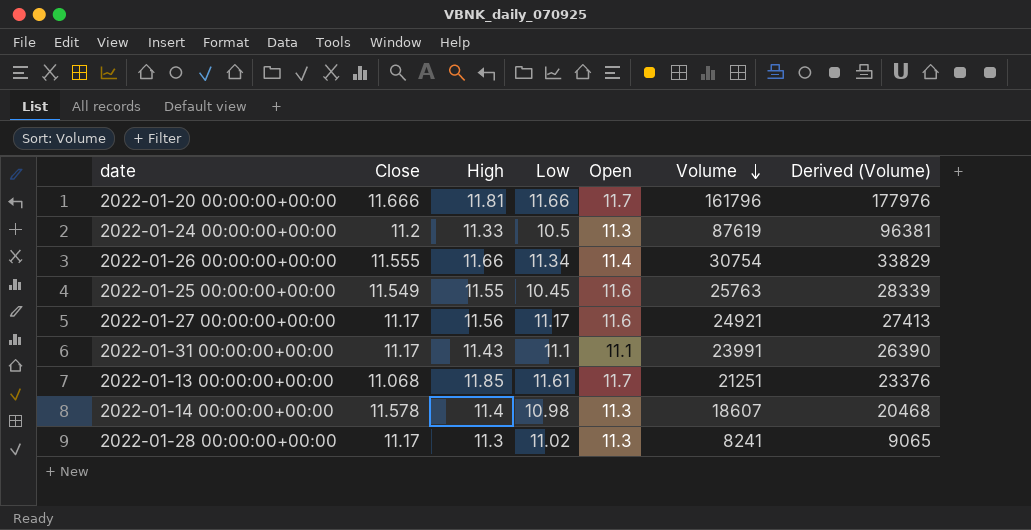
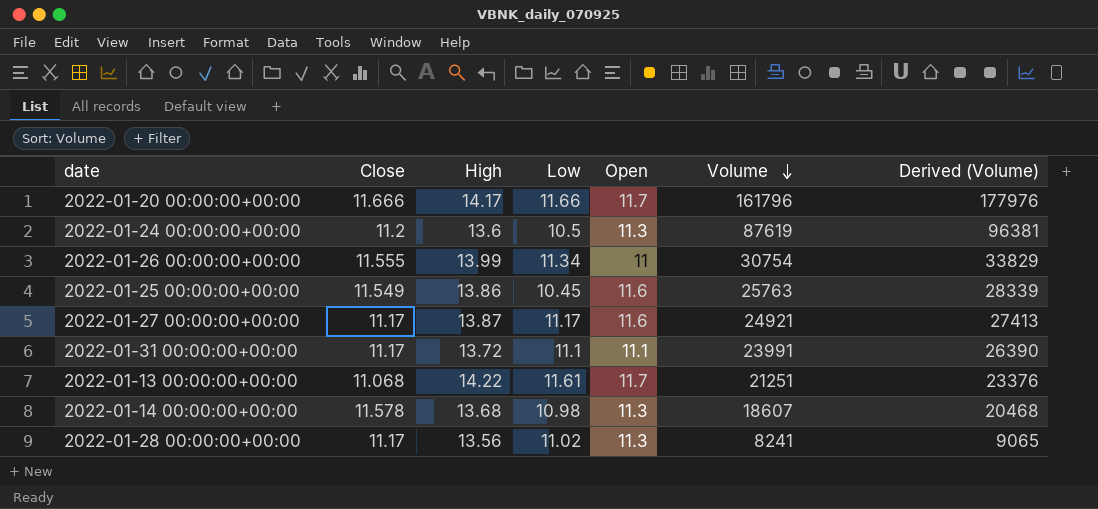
2022-01-20 00:00:00+00:00 | High: 11.81 -> 14.17
2022-01-24 00:00:00+00:00 | High: 11.33 -> 13.6
2022-01-26 00:00:00+00:00 | High: 11.66 -> 13.99
2022-01-26 00:00:00+00:00 | Open: 11.4 -> 11
2022-01-25 00:00:00+00:00 | High: 11.55 -> 13.86
2022-01-27 00:00:00+00:00 | High: 11.56 -> 13.87
2022-01-31 00:00:00+00:00 | High: 11.43 -> 13.72
2022-01-13 00:00:00+00:00 | High: 11.85 -> 14.22
2022-01-14 00:00:00+00:00 | High: 11.4 -> 13.68
2022-01-28 00:00:00+00:00 | High: 11.3 -> 13.56

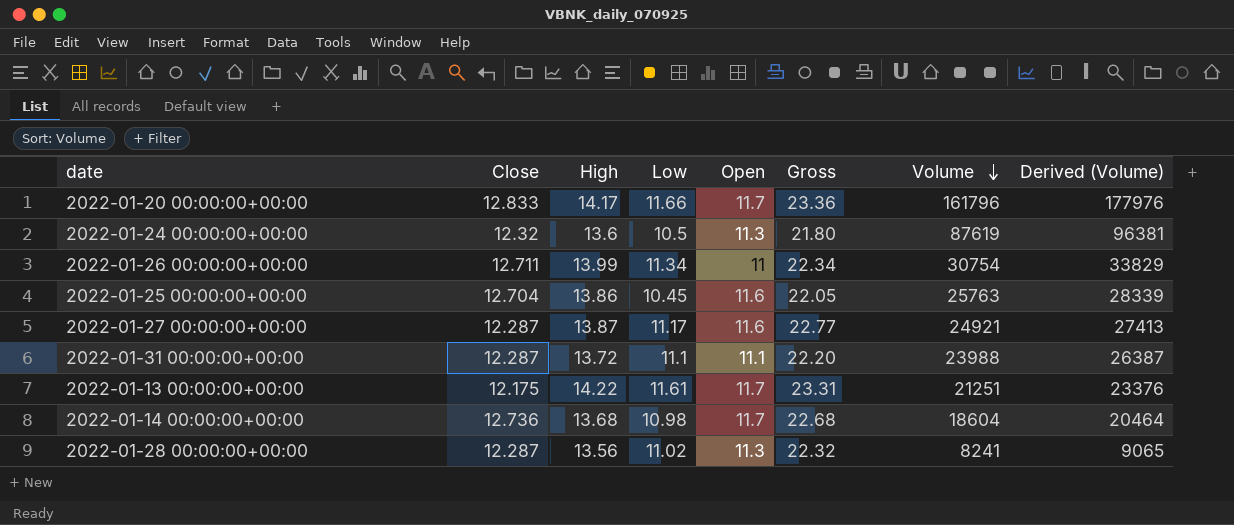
column Gross | formula: none -> [Low] + [Open]
2022-01-20 00:00:00+00:00 | Close: 11.666 -> 12.833
2022-01-24 00:00:00+00:00 | Close: 11.2 -> 12.32
2022-01-26 00:00:00+00:00 | Close: 11.555 -> 12.711
2022-01-25 00:00:00+00:00 | Close: 11.549 -> 12.704
2022-01-27 00:00:00+00:00 | Close: 11.17 -> 12.287
2022-01-31 00:00:00+00:00 | Close: 11.17 -> 12.287
2022-01-31 00:00:00+00:00 | Volume: 23991 -> 23988
2022-01-31 00:00:00+00:00 | Derived (Volume): 26390 -> 26387
2022-01-13 00:00:00+00:00 | Close: 11.068 -> 12.175
2022-01-14 00:00:00+00:00 | Close: 11.578 -> 12.736
2022-01-14 00:00:00+00:00 | Open: 11.3 -> 11.7
2022-01-14 00:00:00+00:00 | Volume: 18607 -> 18604
2022-01-14 00:00:00+00:00 | Derived (Volume): 20468 -> 20464
2022-01-28 00:00:00+00:00 | Close: 11.17 -> 12.287

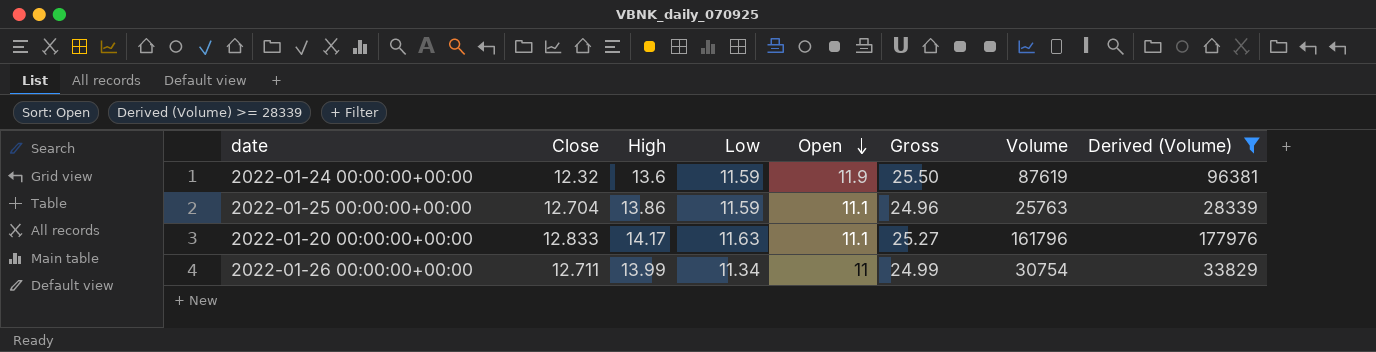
filter: none -> Derived (Volume) >= 28339
row order: Volume descending -> Open descending
column Gross | formula: [Low] + [Open] -> [High] + [Open]
2022-01-24 00:00:00+00:00 | Low: 10.5 -> 11.59
2022-01-24 00:00:00+00:00 | Open: 11.3 -> 11.9
2022-01-25 00:00:00+00:00 | Low: 10.45 -> 11.59
2022-01-25 00:00:00+00:00 | Open: 11.6 -> 11.1
2022-01-20 00:00:00+00:00 | Low: 11.66 -> 11.63
2022-01-20 00:00:00+00:00 | Open: 11.7 -> 11.1

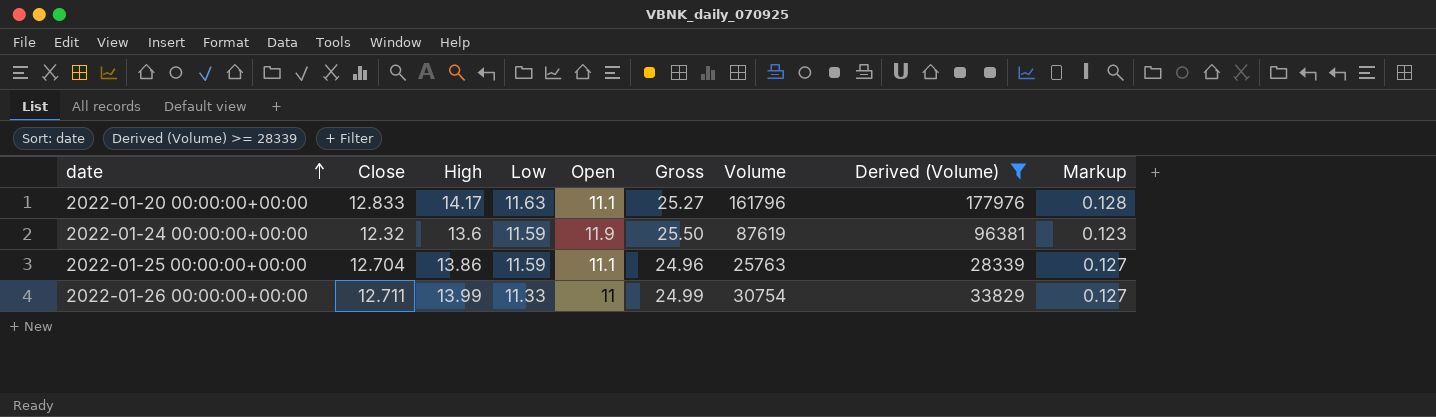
row order: Open descending -> date ascending
column Markup | formula: none -> [Close] * 0.01
2022-01-26 00:00:00+00:00 | Low: 11.34 -> 11.33

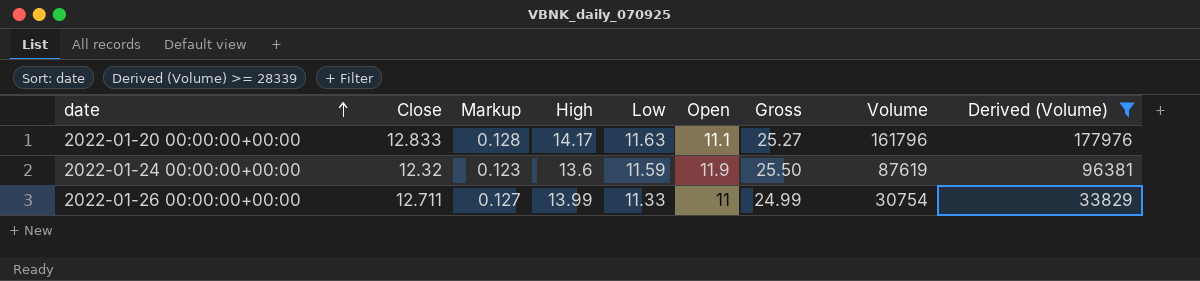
column Markup | position: 9 -> 3
row 2022-01-25 00:00:00+00:00: 12.704 | 13.86 | 11.59 | 11.1 | 24.96 | 25763 | 28339 | 0.127 -> none

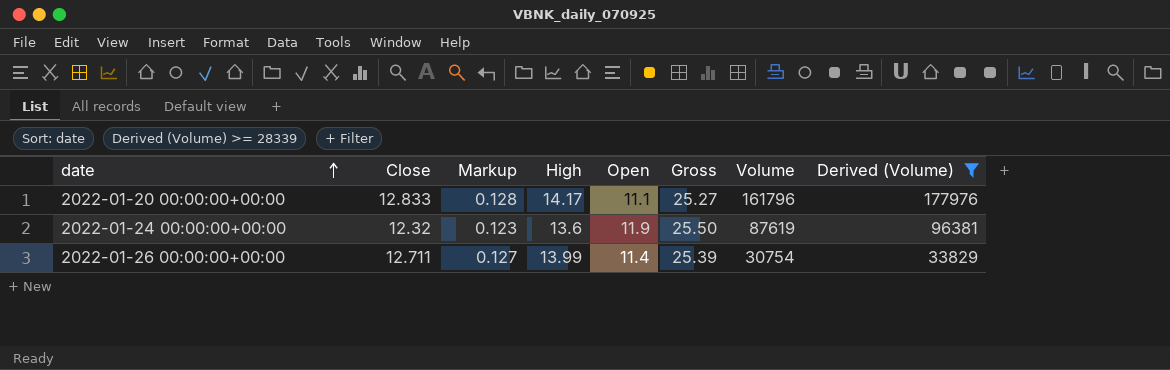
column Low | position: 5 -> none
2022-01-26 00:00:00+00:00 | Open: 11 -> 11.4
2022-01-26 00:00:00+00:00 | Gross: 24.99 -> 25.39

